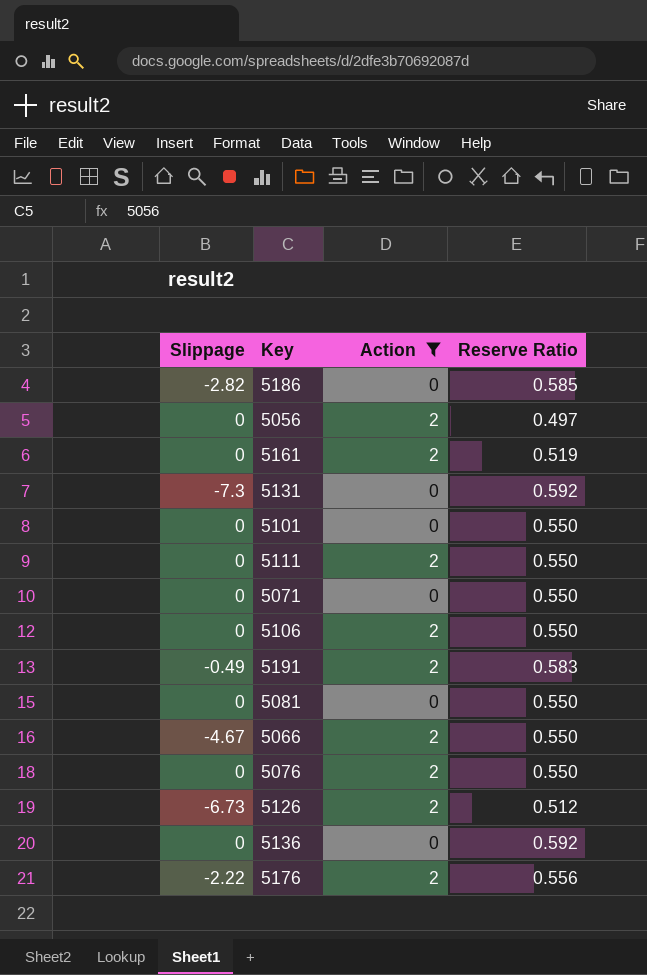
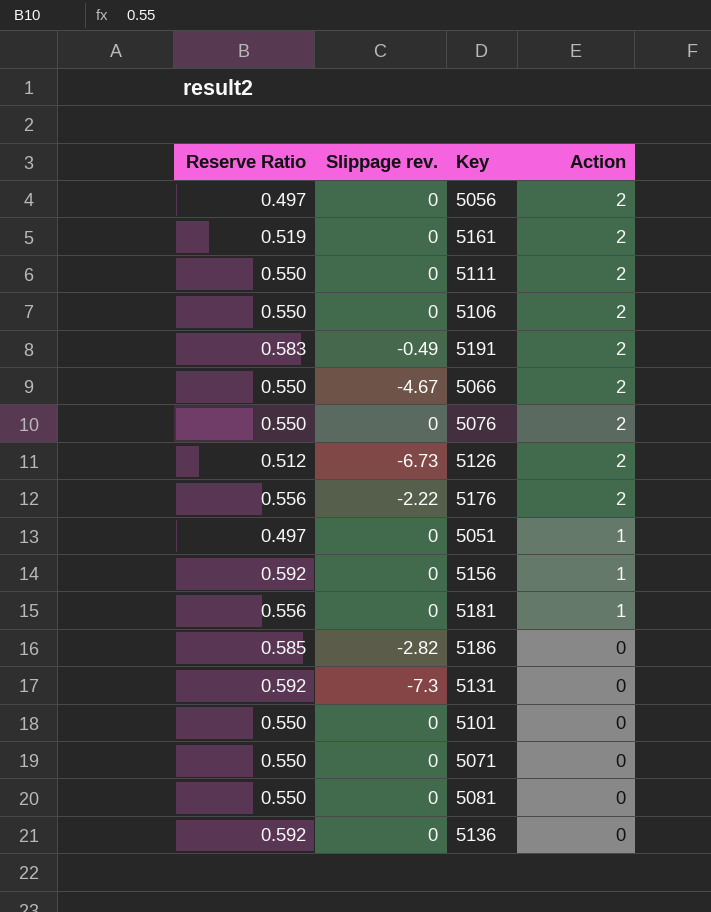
filter: Action != 1 -> none
row order: none -> Action descending
column Reserve Ratio | position: 4 -> 1
column name: Slippage -> Slippage rev.

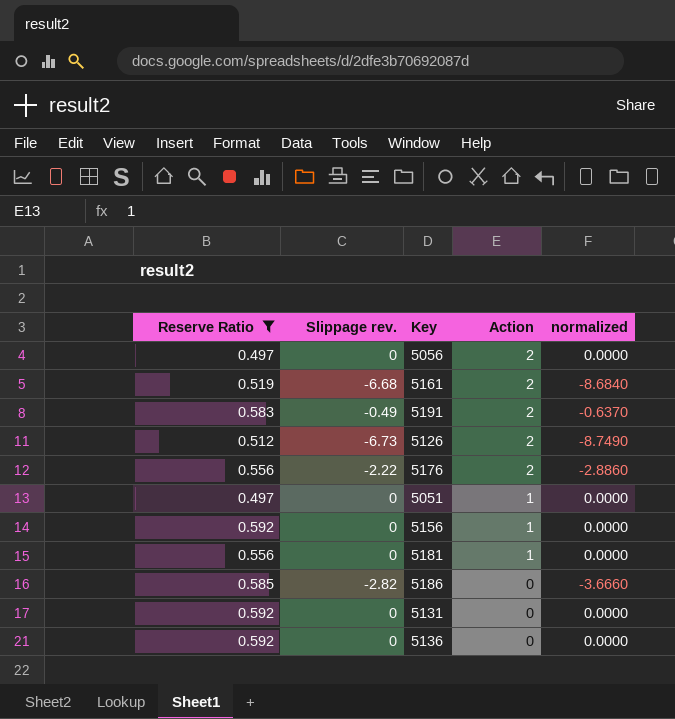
filter: none -> Reserve Ratio != 0.550
column normalized | formula: none -> [Slippage rev.] * 1.3
5161 | Slippage rev.: 0 -> -6.68
5131 | Slippage rev.: -7.3 -> 0

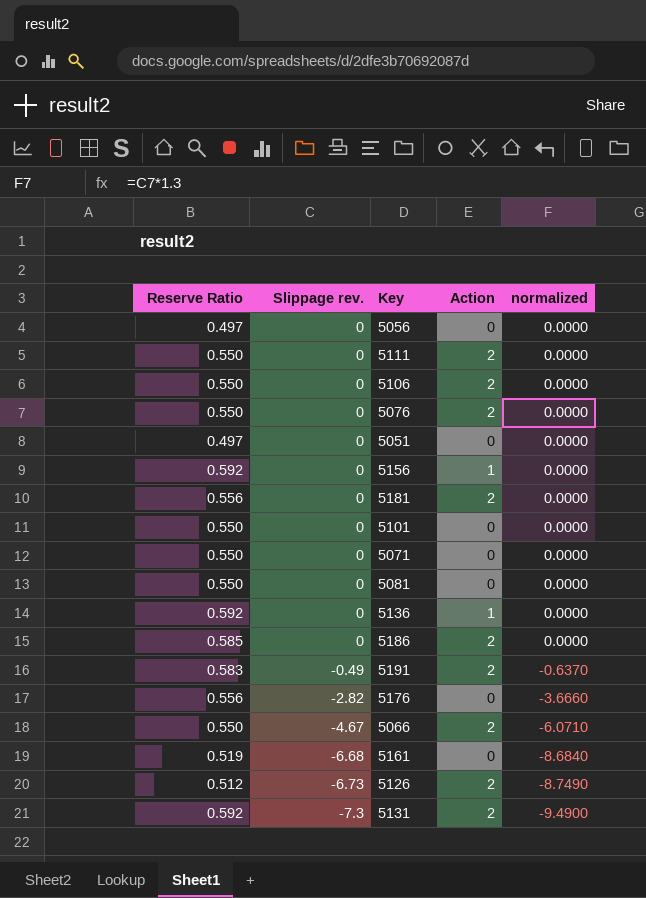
filter: Reserve Ratio != 0.550 -> none
row order: Action descending -> Slippage rev. descending
5056 | Action: 2 -> 0
5051 | Action: 1 -> 0
5181 | Action: 1 -> 2
5136 | Action: 0 -> 1
5186 | Slippage rev.: -2.82 -> 0
5186 | Action: 0 -> 2
5186 | normalized: -3.6660 -> 0.0000
5176 | Slippage rev.: -2.22 -> -2.82
5176 | Action: 2 -> 0
5176 | normalized: -2.8860 -> -3.6660
5161 | Action: 2 -> 0
5131 | Slippage rev.: 0 -> -7.3
5131 | Action: 0 -> 2
5131 | normalized: 0.0000 -> -9.4900

